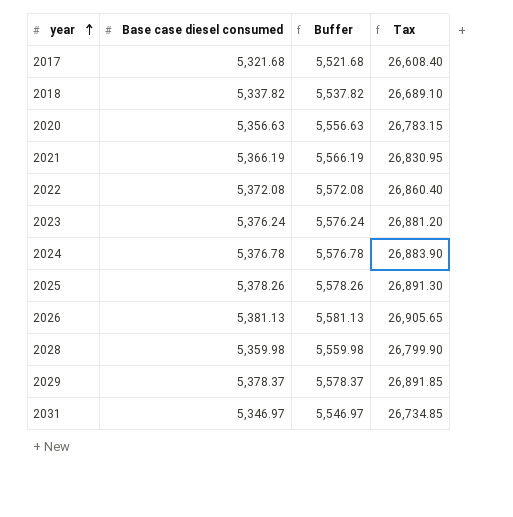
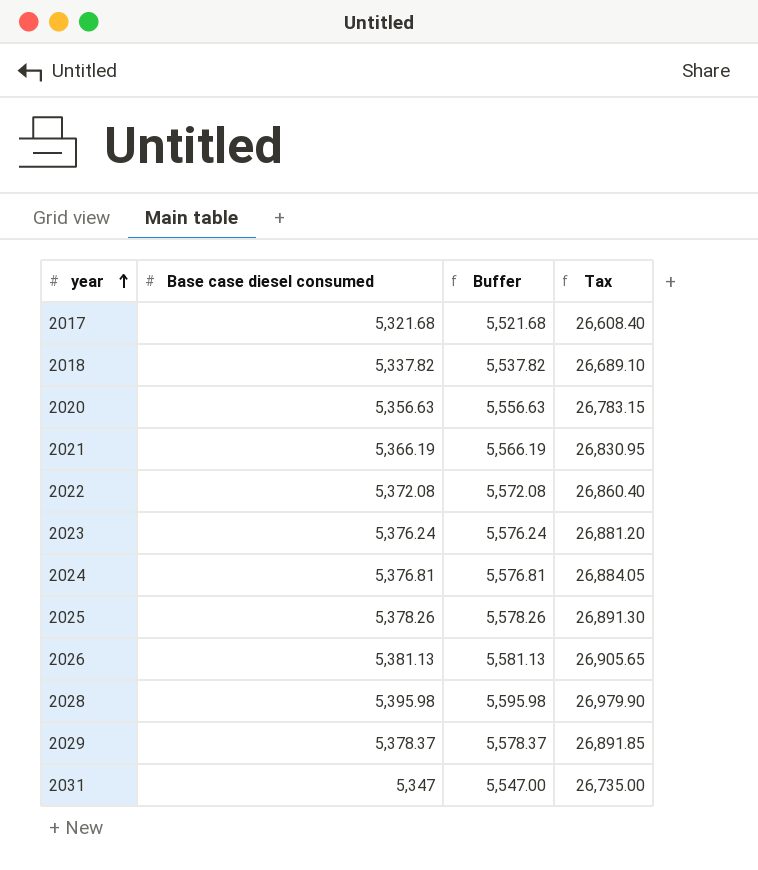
2024 | Base case diesel consumed: 5,376.78 -> 5,376.81
2024 | Buffer: 5,576.78 -> 5,576.81
2024 | Tax: 26,883.90 -> 26,884.05
2028 | Base case diesel consumed: 5,359.98 -> 5,395.98
2028 | Buffer: 5,559.98 -> 5,595.98
2028 | Tax: 26,799.90 -> 26,979.90
2031 | Base case diesel consumed: 5,346.97 -> 5,347
2031 | Buffer: 5,546.97 -> 5,547.00
2031 | Tax: 26,734.85 -> 26,735.00

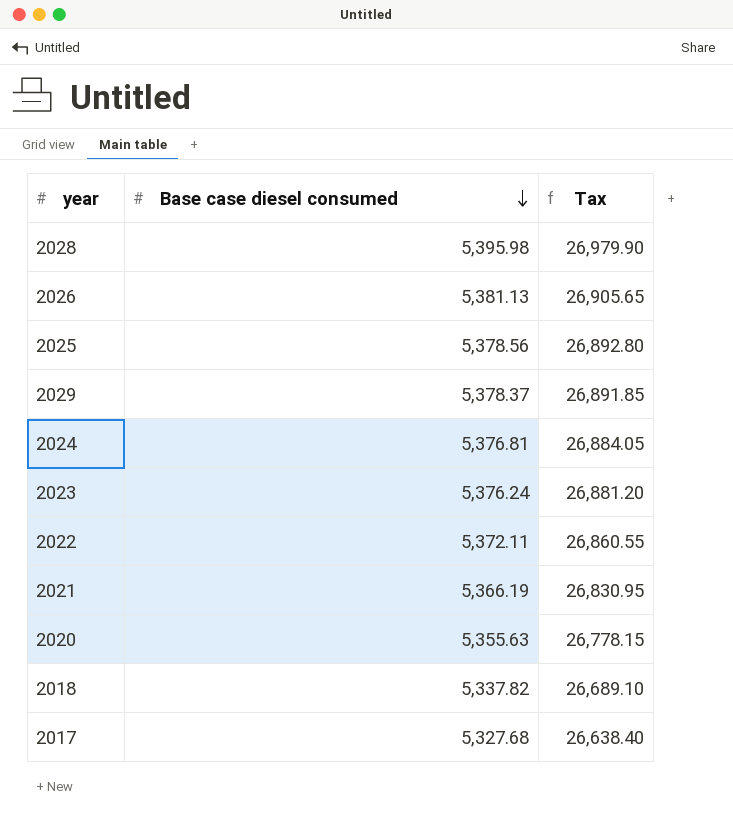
row order: year ascending -> Base case diesel consumed descending
column Buffer | formula: [Base case diesel consumed] + 200 -> none
row 2031: 5,347 | 5,547.00 | 26,735.00 -> none
2025 | Base case diesel consumed: 5,378.26 -> 5,378.56
2025 | Tax: 26,891.30 -> 26,892.80
2022 | Base case diesel consumed: 5,372.08 -> 5,372.11
2022 | Tax: 26,860.40 -> 26,860.55
2020 | Base case diesel consumed: 5,356.63 -> 5,355.63
2020 | Tax: 26,783.15 -> 26,778.15
2017 | Base case diesel consumed: 5,321.68 -> 5,327.68
2017 | Tax: 26,608.40 -> 26,638.40

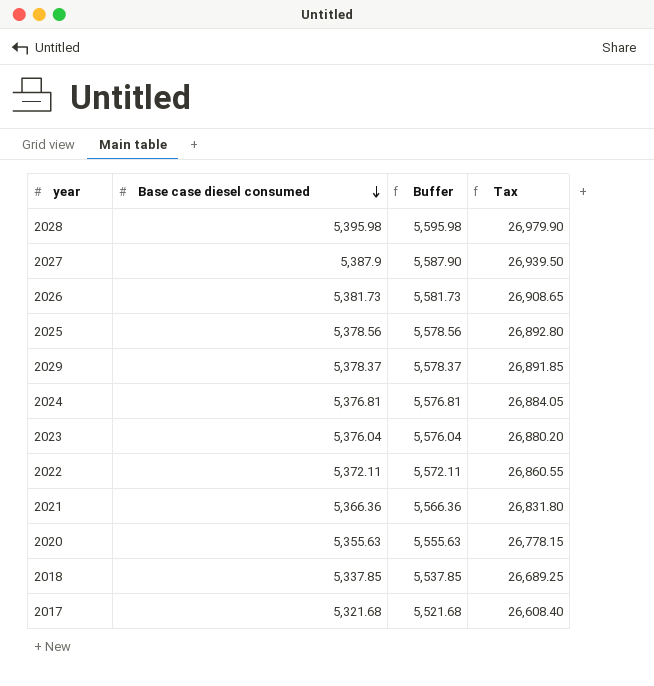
column Buffer | formula: none -> [Base case diesel consumed] + 200
row 2027: none -> 5,387.9 | 5,587.90 | 26,939.50
2026 | Base case diesel consumed: 5,381.13 -> 5,381.73
2026 | Tax: 26,905.65 -> 26,908.65
2023 | Base case diesel consumed: 5,376.24 -> 5,376.04
2023 | Tax: 26,881.20 -> 26,880.20
2021 | Base case diesel consumed: 5,366.19 -> 5,366.36
2021 | Tax: 26,830.95 -> 26,831.80
2018 | Base case diesel consumed: 5,337.82 -> 5,337.85
2018 | Tax: 26,689.10 -> 26,689.25
2017 | Base case diesel consumed: 5,327.68 -> 5,321.68
2017 | Tax: 26,638.40 -> 26,608.40

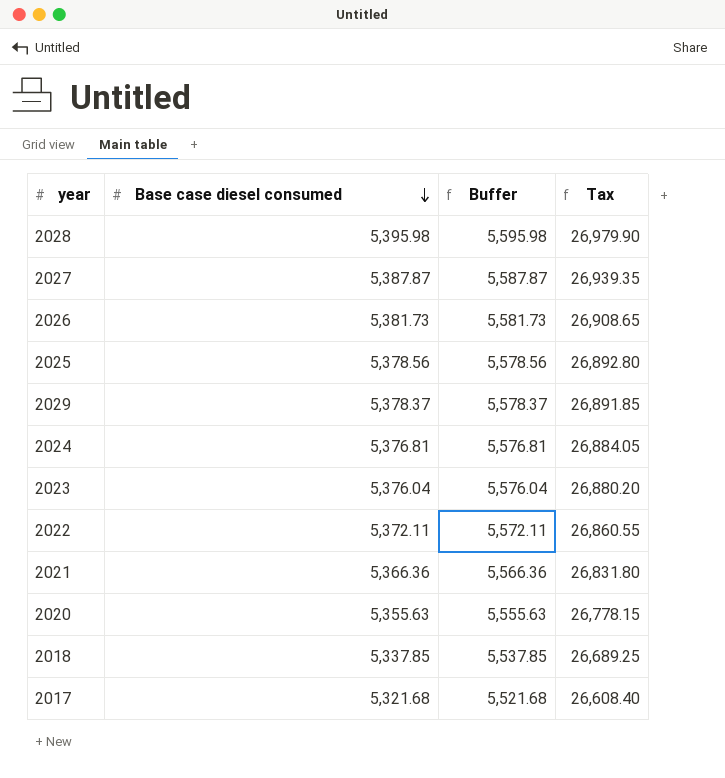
2027 | Base case diesel consumed: 5,387.9 -> 5,387.87
2027 | Buffer: 5,587.90 -> 5,587.87
2027 | Tax: 26,939.50 -> 26,939.35

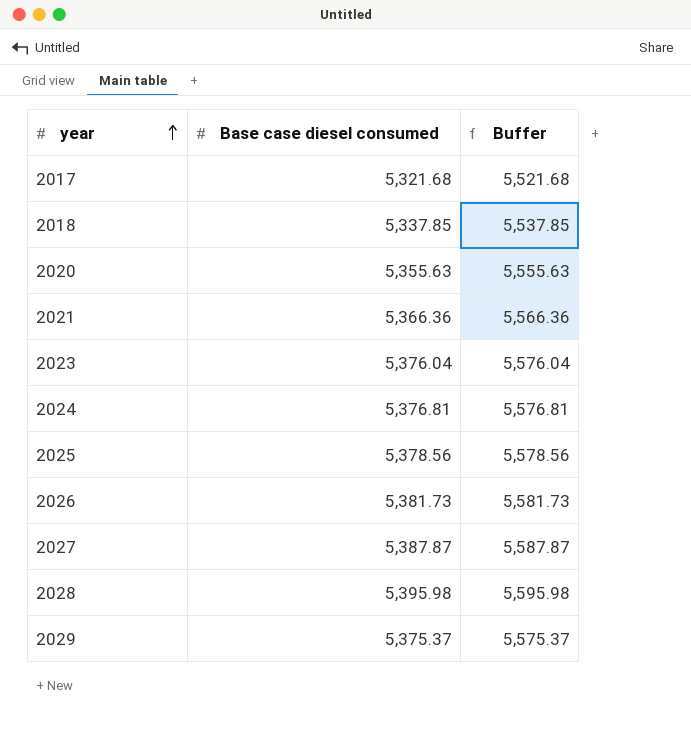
row order: Base case diesel consumed descending -> year ascending
column Tax | formula: [Base case diesel consumed] * 5 -> none
row 2022: 5,372.11 | 5,572.11 | 26,860.55 -> none
2029 | Base case diesel consumed: 5,378.37 -> 5,375.37
2029 | Buffer: 5,578.37 -> 5,575.37

